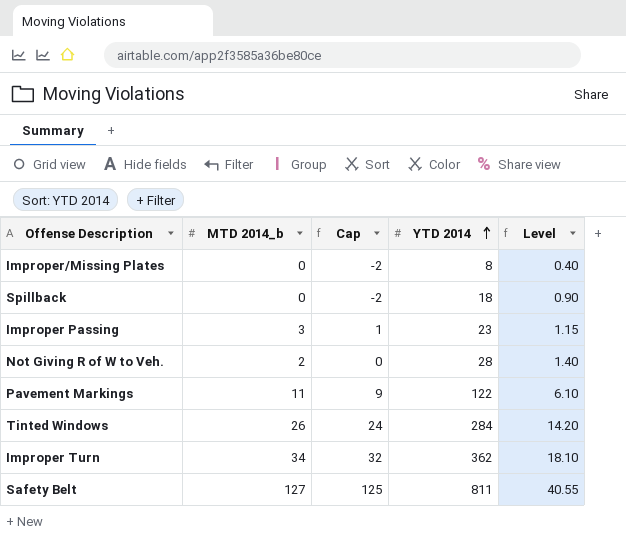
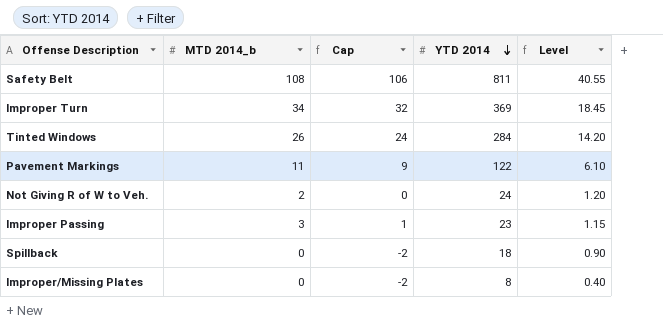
row order: YTD 2014 ascending -> YTD 2014 descending
Safety Belt | MTD 2014_b: 127 -> 108
Safety Belt | Cap: 125 -> 106
Improper Turn | YTD 2014: 362 -> 369
Improper Turn | Level: 18.10 -> 18.45
Not Giving R of W to Veh. | YTD 2014: 28 -> 24
Not Giving R of W to Veh. | Level: 1.40 -> 1.20

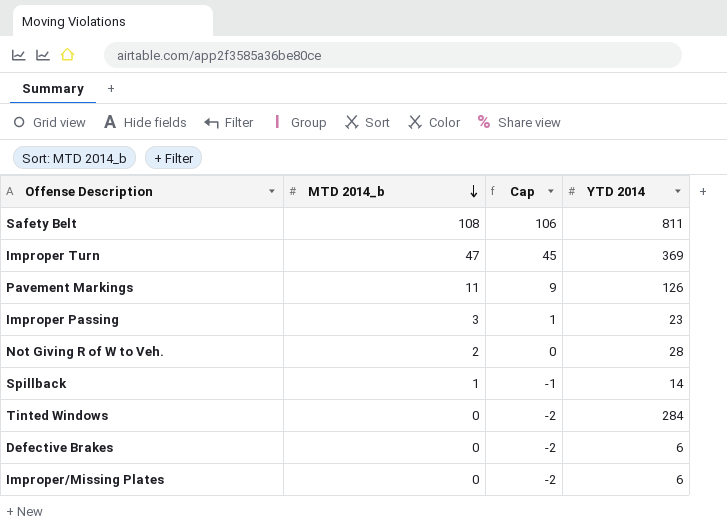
row order: YTD 2014 descending -> MTD 2014_b descending
column Level | formula: [YTD 2014] * 0.05 -> none
Improper Turn | MTD 2014_b: 34 -> 47
Improper Turn | Cap: 32 -> 45
Pavement Markings | YTD 2014: 122 -> 126
Not Giving R of W to Veh. | YTD 2014: 24 -> 28
Spillback | MTD 2014_b: 0 -> 1
Spillback | Cap: -2 -> -1
Spillback | YTD 2014: 18 -> 14
Tinted Windows | MTD 2014_b: 26 -> 0
Tinted Windows | Cap: 24 -> -2
row Defective Brakes: none -> 0 | -2 | 6
Improper/Missing Plates | YTD 2014: 8 -> 6

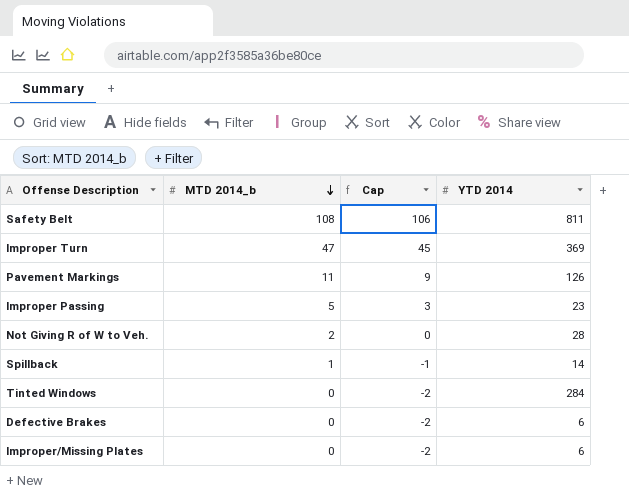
Improper Passing | MTD 2014_b: 3 -> 5
Improper Passing | Cap: 1 -> 3

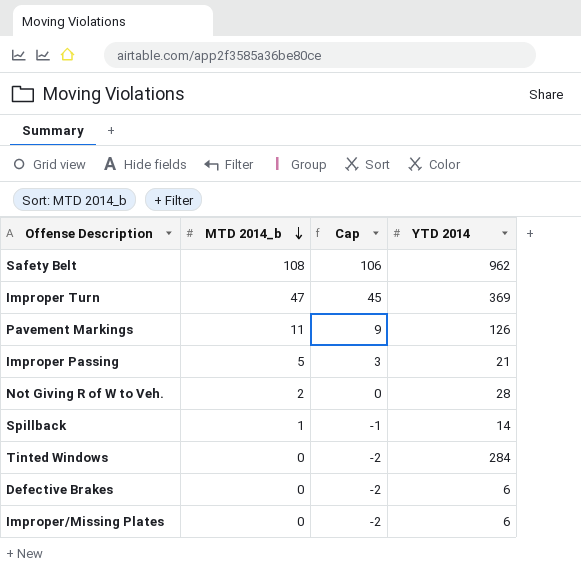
Safety Belt | YTD 2014: 811 -> 962
Improper Passing | YTD 2014: 23 -> 21

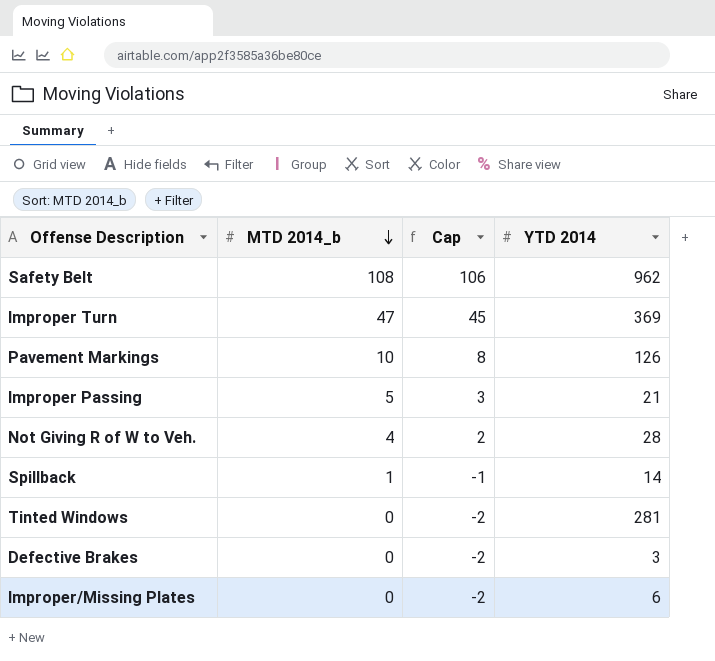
Pavement Markings | MTD 2014_b: 11 -> 10
Pavement Markings | Cap: 9 -> 8
Not Giving R of W to Veh. | MTD 2014_b: 2 -> 4
Not Giving R of W to Veh. | Cap: 0 -> 2
Tinted Windows | YTD 2014: 284 -> 281
Defective Brakes | YTD 2014: 6 -> 3

